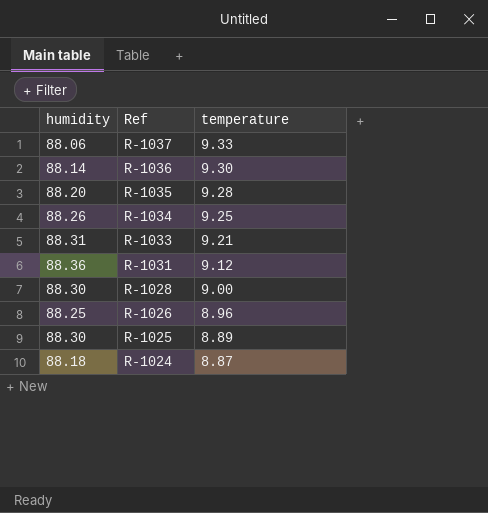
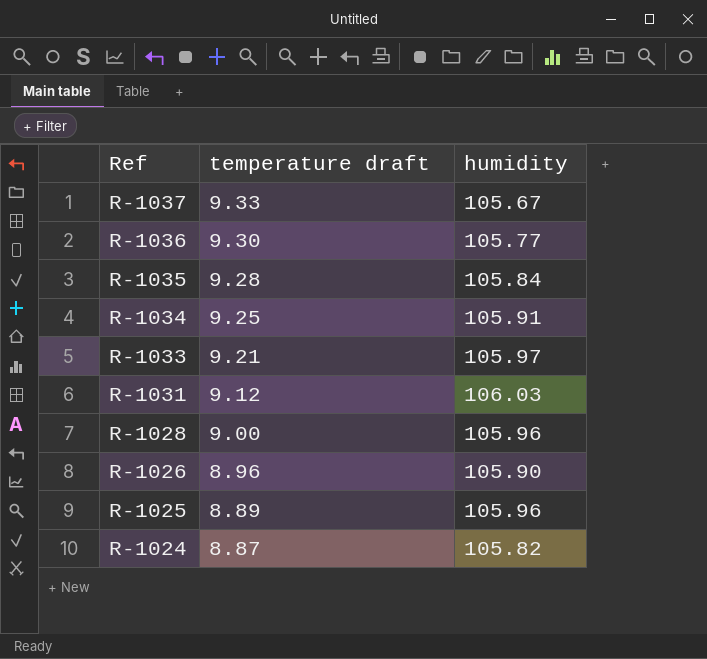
column name: temperature -> temperature draft
column humidity | position: 1 -> 3
R-1037 | humidity: 88.06 -> 105.67
R-1036 | humidity: 88.14 -> 105.77
R-1035 | humidity: 88.20 -> 105.84
R-1034 | humidity: 88.26 -> 105.91
R-1033 | humidity: 88.31 -> 105.97
R-1031 | humidity: 88.36 -> 106.03
R-1028 | humidity: 88.30 -> 105.96
R-1026 | humidity: 88.25 -> 105.90
R-1025 | humidity: 88.30 -> 105.96
R-1024 | humidity: 88.18 -> 105.82

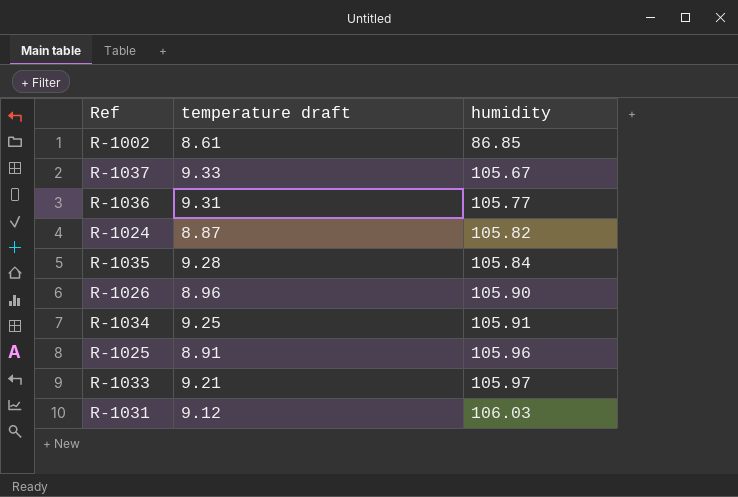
row order: Ref descending -> humidity ascending
row R-1028: 9.00 | 105.96 -> none
row R-1002: none -> 8.61 | 86.85
R-1036 | temperature draft: 9.30 -> 9.31
R-1025 | temperature draft: 8.89 -> 8.91

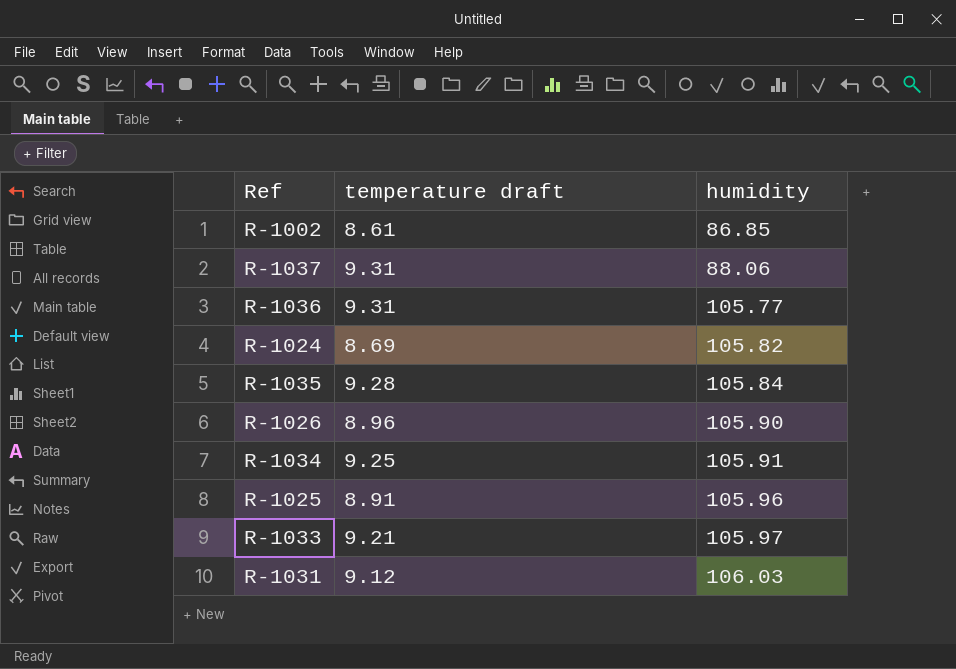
R-1037 | temperature draft: 9.33 -> 9.31
R-1037 | humidity: 105.67 -> 88.06
R-1024 | temperature draft: 8.87 -> 8.69

